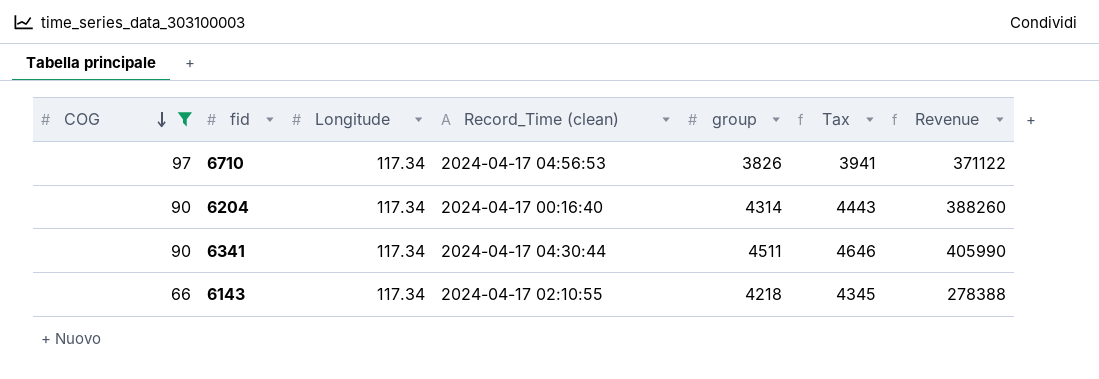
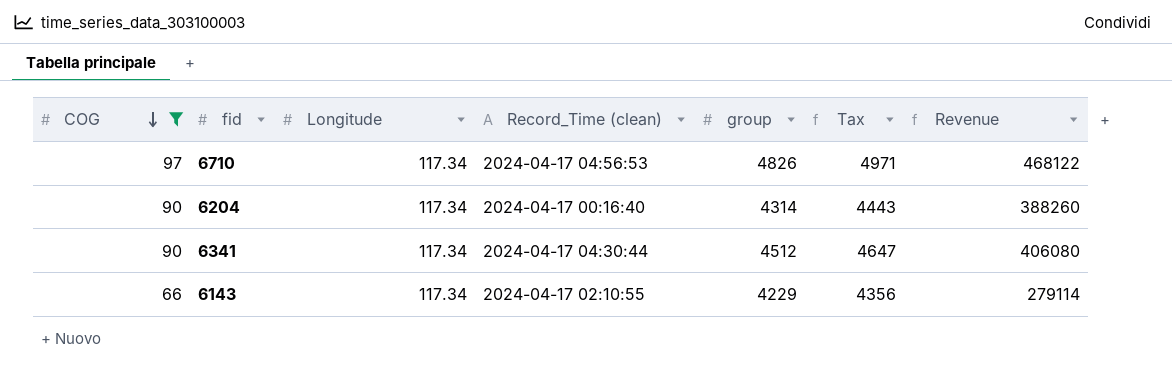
6710 | group: 3826 -> 4826
6710 | Tax: 3941 -> 4971
6710 | Revenue: 371122 -> 468122
6341 | group: 4511 -> 4512
6341 | Tax: 4646 -> 4647
6341 | Revenue: 405990 -> 406080
6143 | group: 4218 -> 4229
6143 | Tax: 4345 -> 4356
6143 | Revenue: 278388 -> 279114

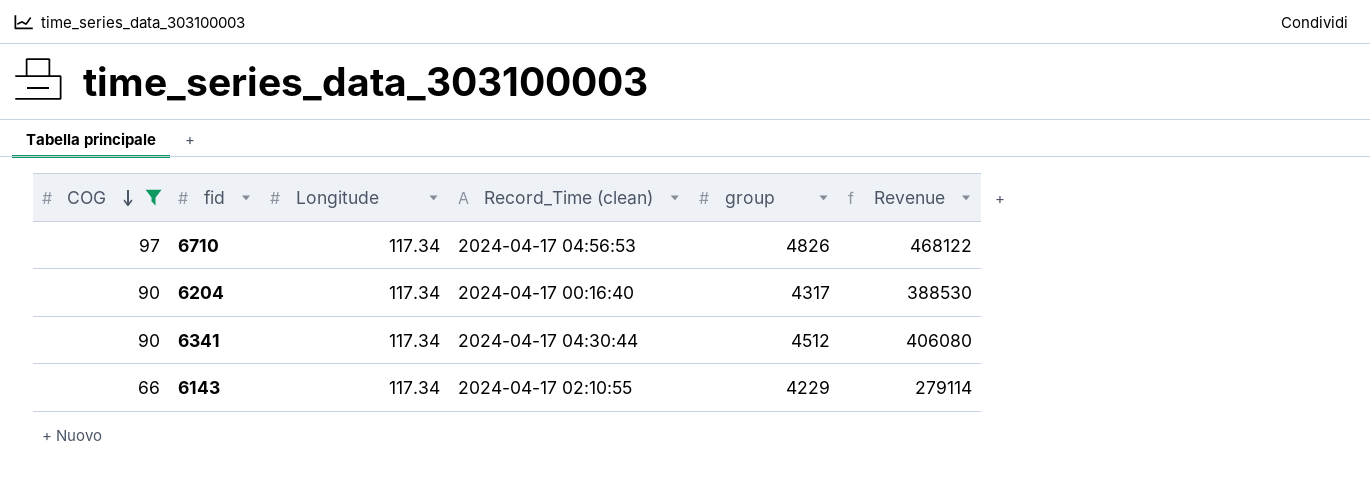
column Tax | formula: [group] * 1.03 -> none
6204 | group: 4314 -> 4317
6204 | Revenue: 388260 -> 388530

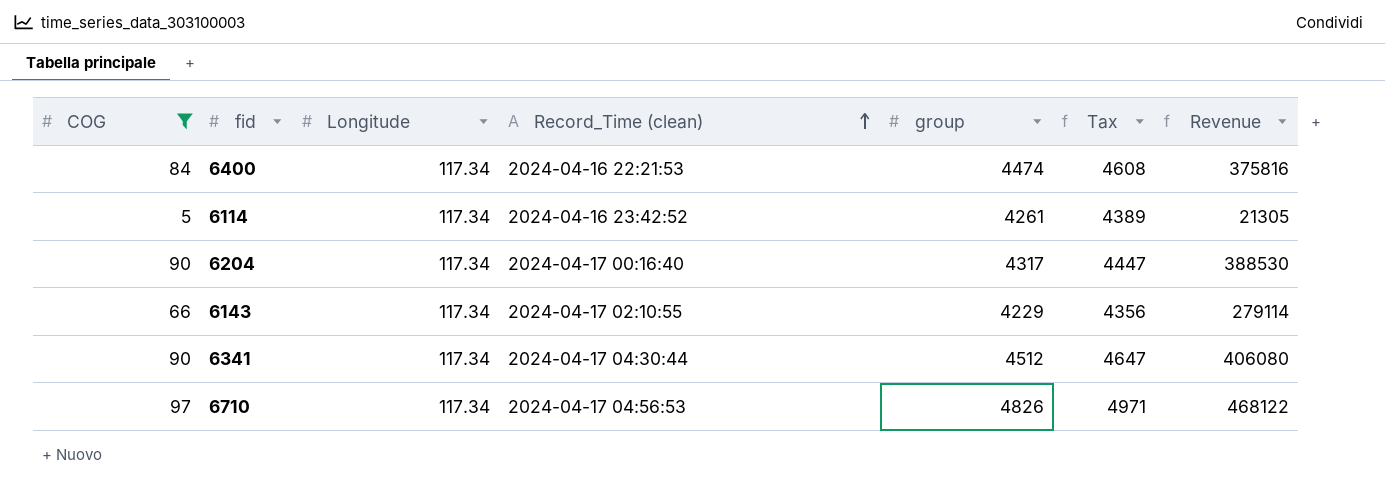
row order: COG descending -> Record_Time (clean) ascending
column Tax | formula: none -> [group] * 1.03
row 6400: none -> 84 | 117.34 | 2024-04-16 22:21:53 | 4474 | 4608 | 375816
row 6114: none -> 5 | 117.34 | 2024-04-16 23:42:52 | 4261 | 4389 | 21305

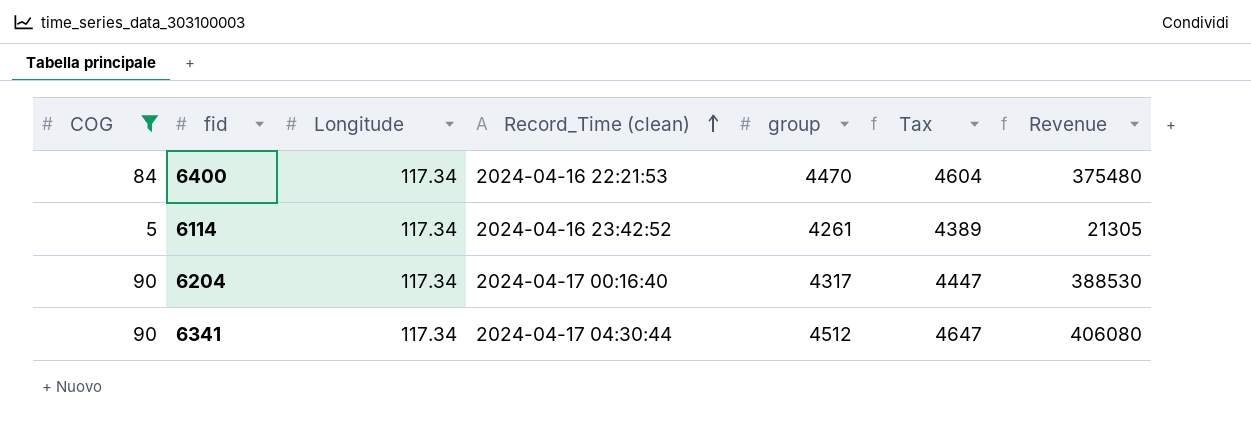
row 6143: 66 | 117.34 | 2024-04-17 02:10:55 | 4229 | 4356 | 279114 -> none
row 6710: 97 | 117.34 | 2024-04-17 04:56:53 | 4826 | 4971 | 468122 -> none
6400 | group: 4474 -> 4470
6400 | Tax: 4608 -> 4604
6400 | Revenue: 375816 -> 375480

